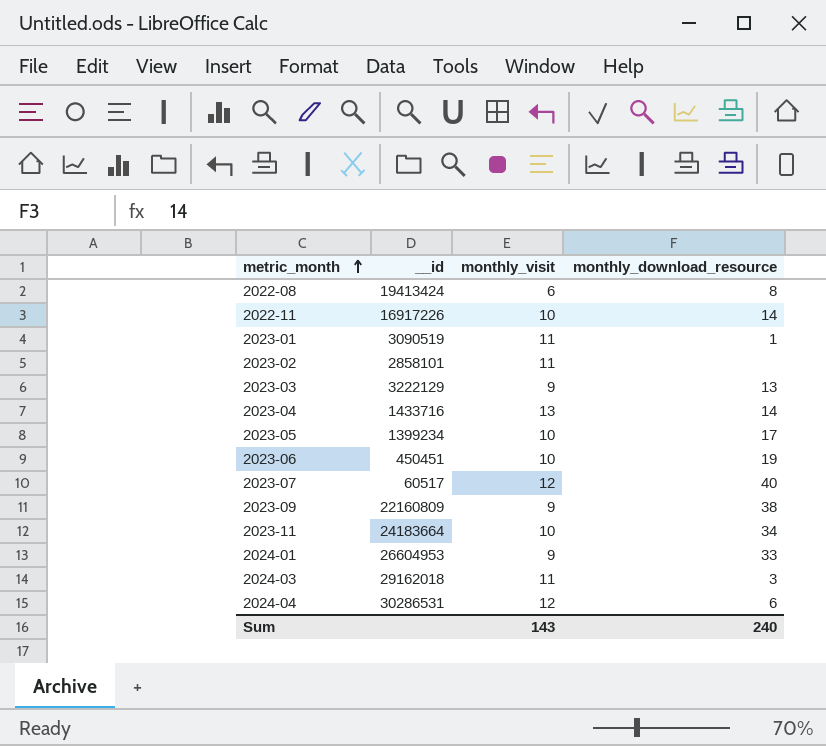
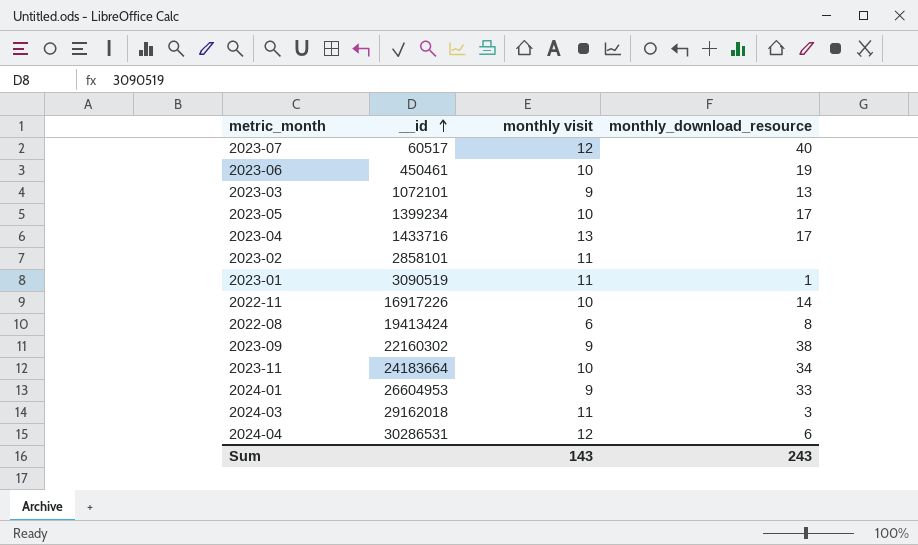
row order: metric_month ascending -> __id ascending
column name: monthly_visit -> monthly visit
2023-06 | __id: 450451 -> 450461
2023-03 | __id: 3222129 -> 1072101
2023-04 | monthly_download_resource: 14 -> 17
2023-09 | __id: 22160809 -> 22160302
Sum | monthly_download_resource: 240 -> 243

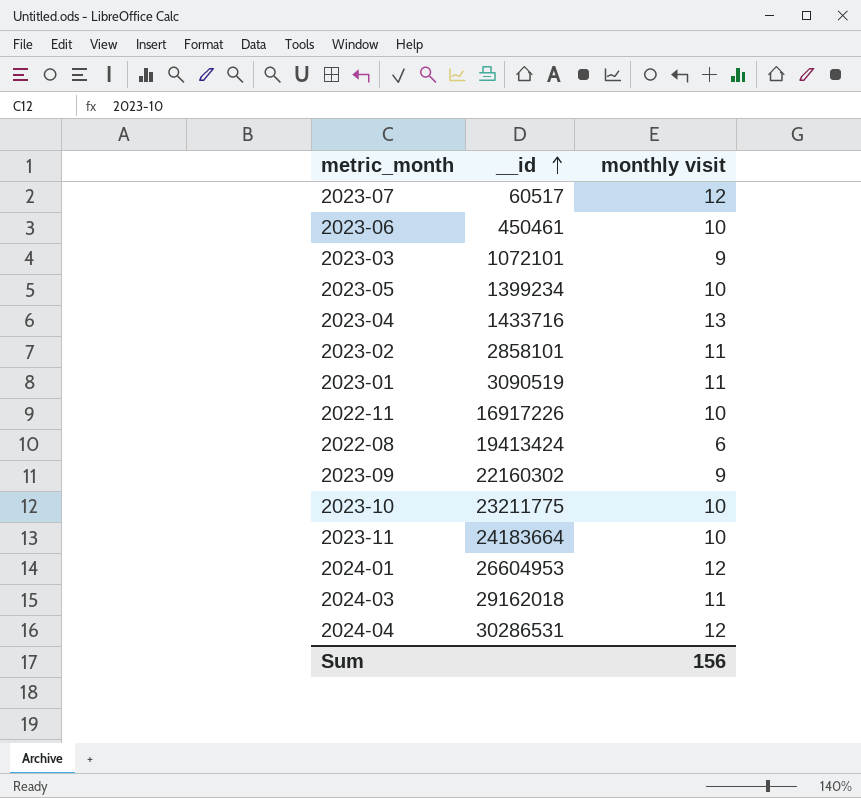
column monthly_download_resource | position: 4 -> none
row 2023-10: none -> 23211775 | 10
2024-01 | monthly visit: 9 -> 12
Sum | monthly visit: 143 -> 156

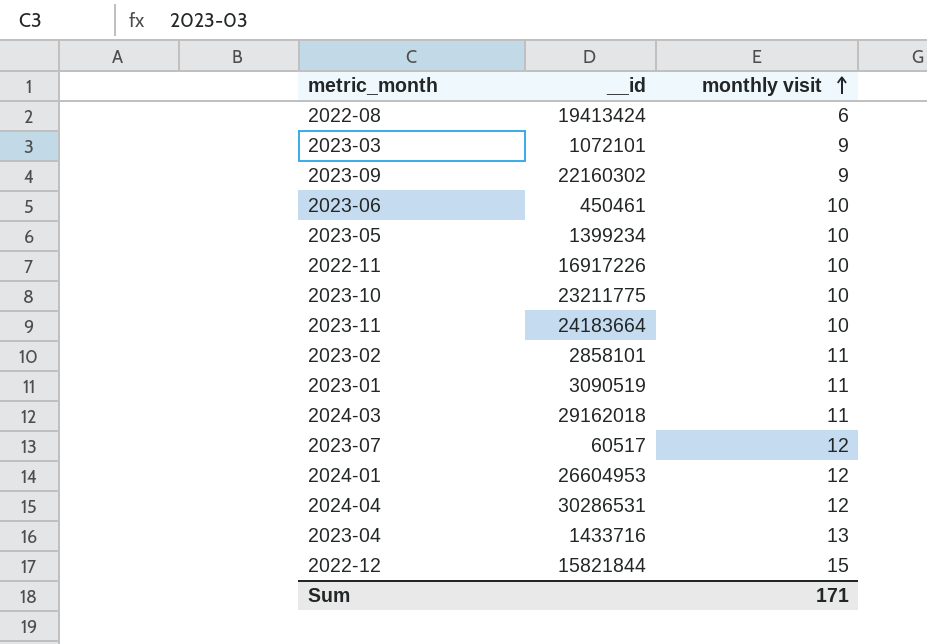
row order: __id ascending -> monthly visit ascending
row 2022-12: none -> 15821844 | 15
Sum | monthly visit: 156 -> 171

